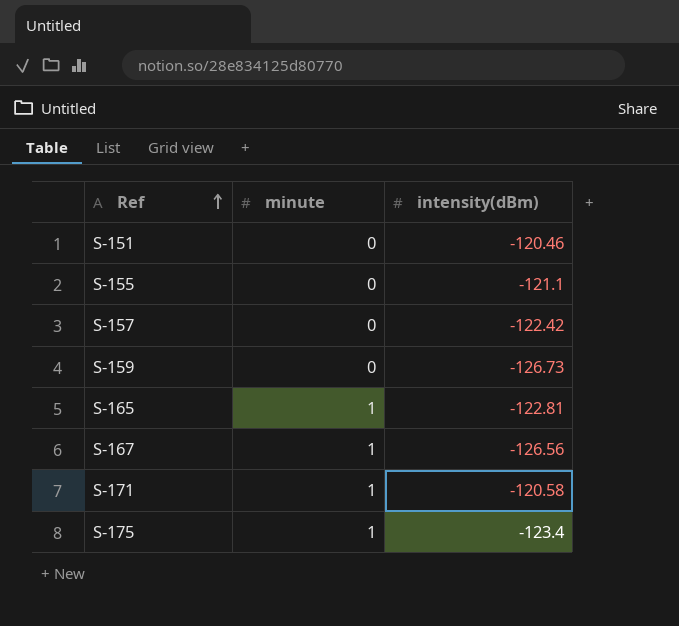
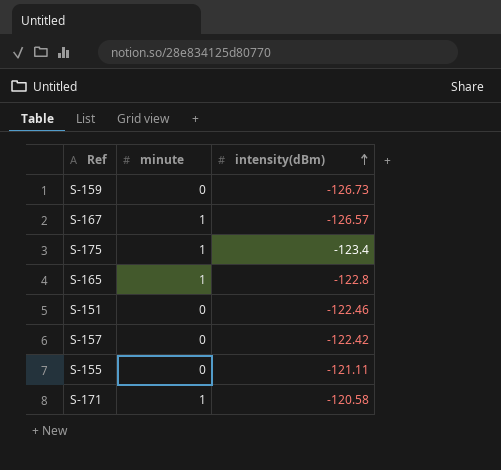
row order: Ref ascending -> intensity(dBm) ascending
S-167 | intensity(dBm): -126.56 -> -126.57
S-165 | intensity(dBm): -122.81 -> -122.8
S-151 | intensity(dBm): -120.46 -> -122.46
S-155 | intensity(dBm): -121.1 -> -121.11

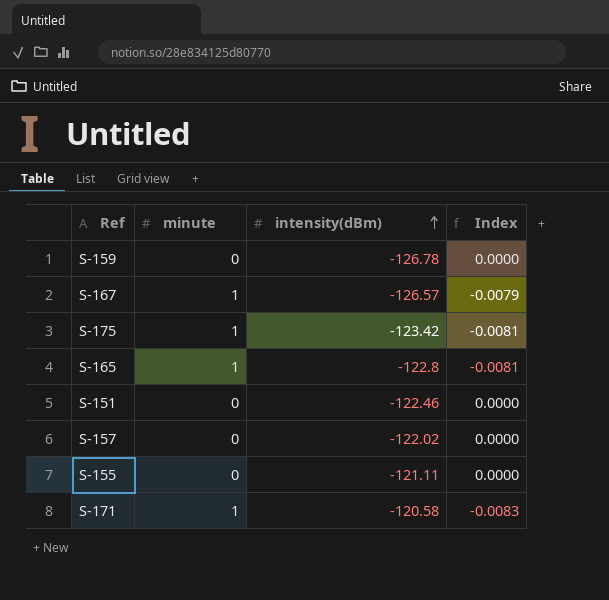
column Index | formula: none -> [minute] / [intensity(dBm)]
S-159 | intensity(dBm): -126.73 -> -126.78
S-175 | intensity(dBm): -123.4 -> -123.42
S-157 | intensity(dBm): -122.42 -> -122.02

